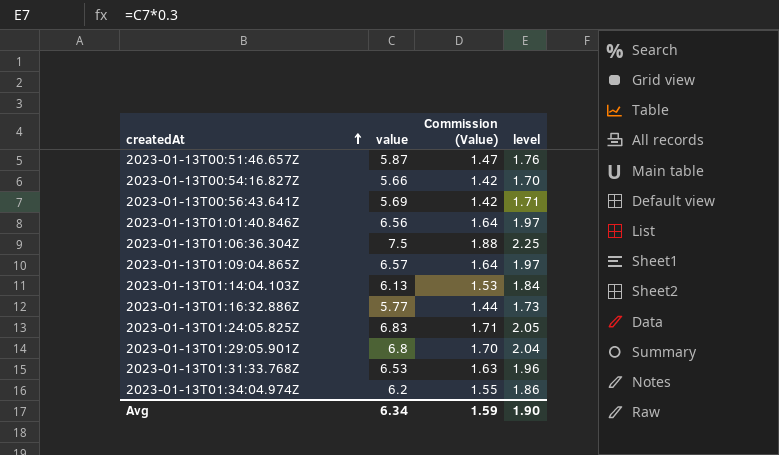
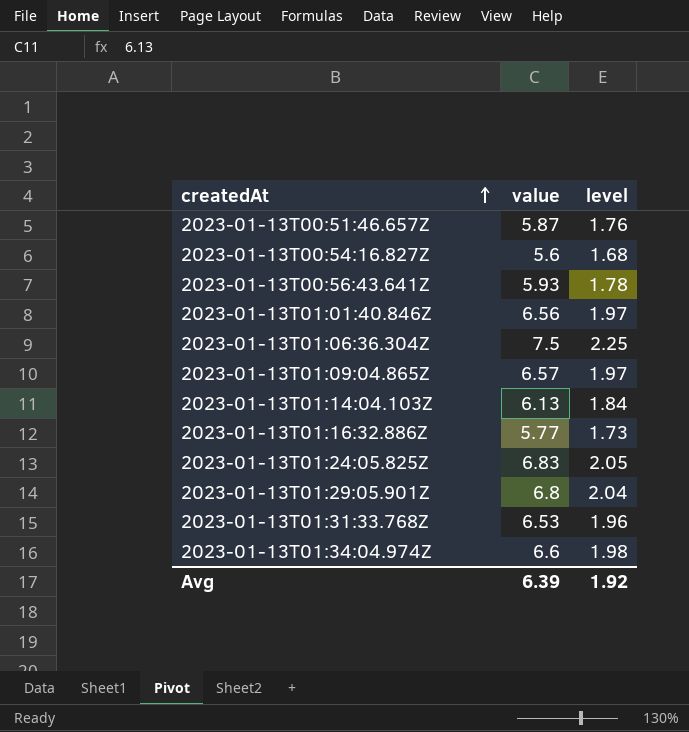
column Commission (Value) | formula: [value] * 0.25 -> none
2023-01-13T00:54:16.827Z | value: 5.66 -> 5.6
2023-01-13T00:54:16.827Z | level: 1.70 -> 1.68
2023-01-13T00:56:43.641Z | value: 5.69 -> 5.93
2023-01-13T00:56:43.641Z | level: 1.71 -> 1.78
2023-01-13T01:34:04.974Z | value: 6.2 -> 6.6
2023-01-13T01:34:04.974Z | level: 1.86 -> 1.98
Avg | value: 6.34 -> 6.39
Avg | level: 1.90 -> 1.92

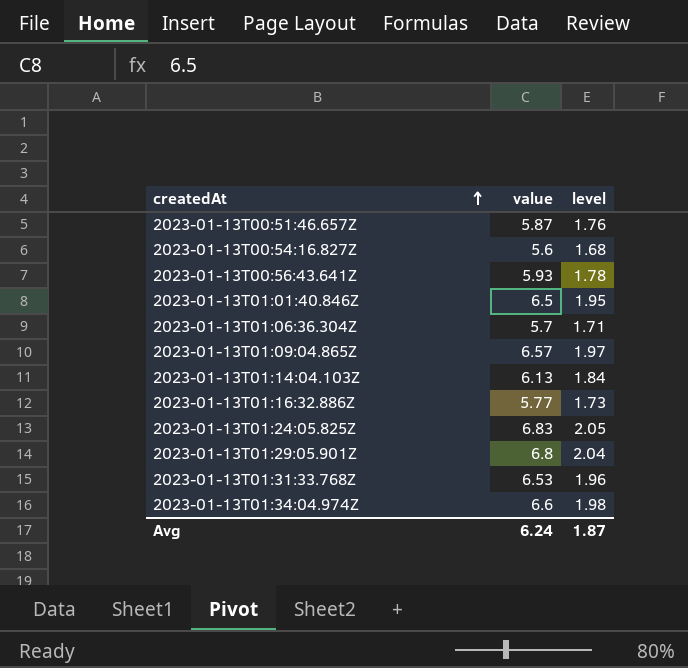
2023-01-13T01:01:40.846Z | value: 6.56 -> 6.5
2023-01-13T01:01:40.846Z | level: 1.97 -> 1.95
2023-01-13T01:06:36.304Z | value: 7.5 -> 5.7
2023-01-13T01:06:36.304Z | level: 2.25 -> 1.71
Avg | value: 6.39 -> 6.24
Avg | level: 1.92 -> 1.87

